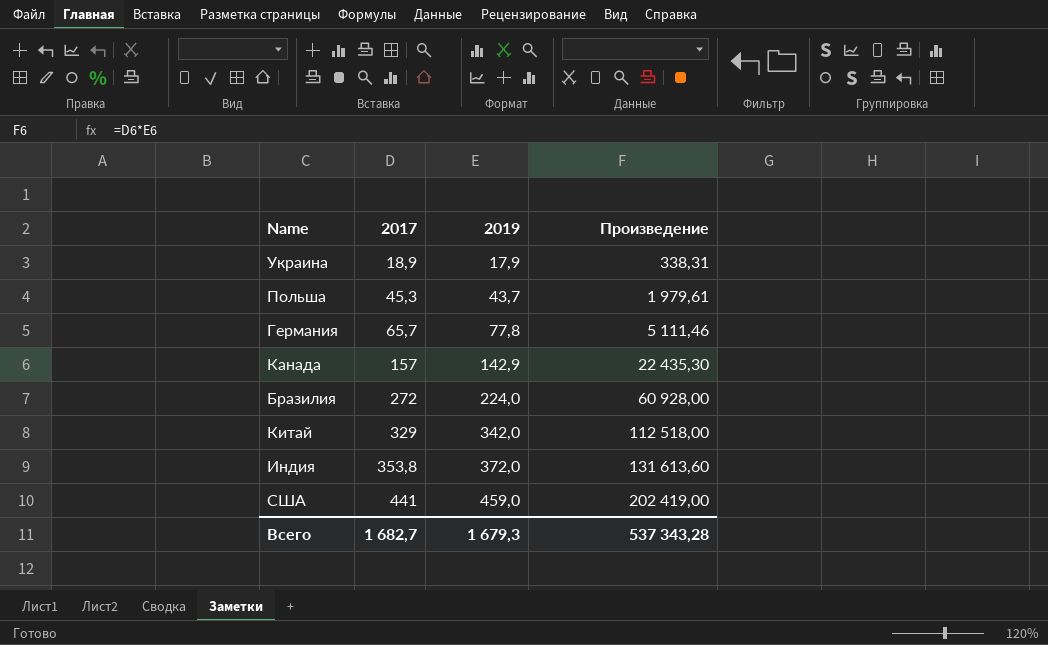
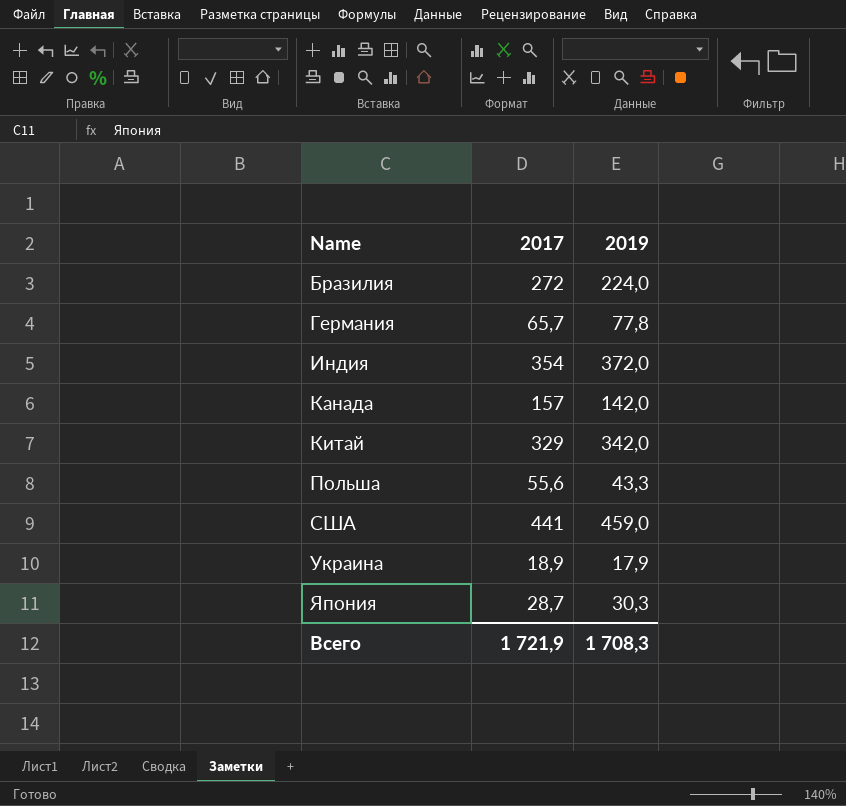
row order: 2017 ascending -> Name ascending
column Произведение | formula: [2017] * [2019] -> none
Индия | 2017: 353,8 -> 354
Канада | 2019: 142,9 -> 142,0
Польша | 2017: 45,3 -> 55,6
Польша | 2019: 43,7 -> 43,3
row Япония: none -> 28,7 | 30,3
Всего | 2017: 1 682,7 -> 1 721,9
Всего | 2019: 1 679,3 -> 1 708,3

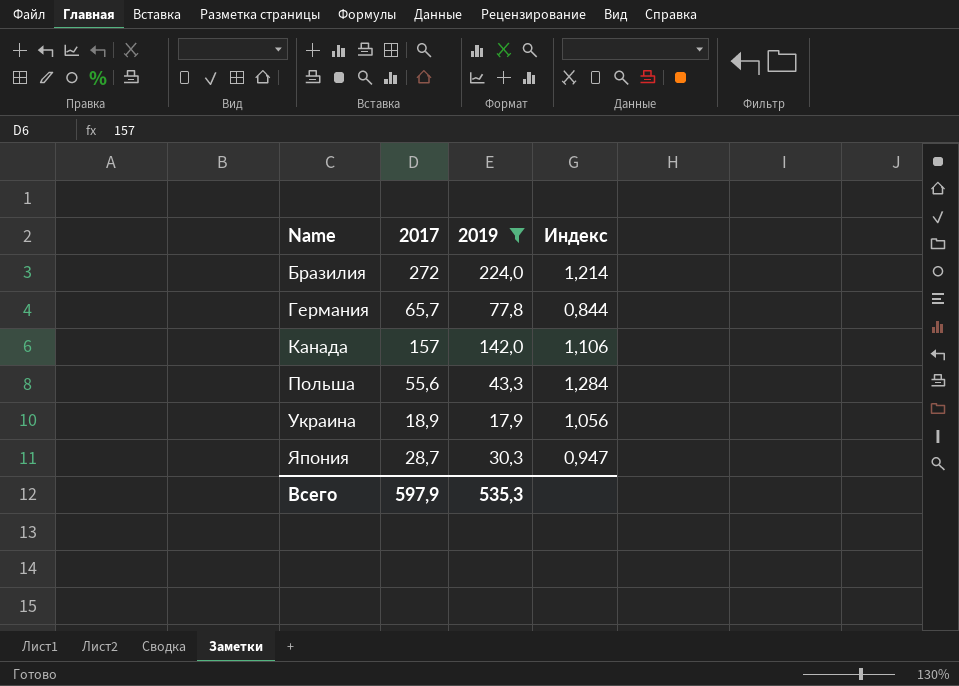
filter: none -> 2019 <= 224,0
column Индекс | formula: none -> [2017] / [2019]
Всего | 2017: 1 721,9 -> 597,9
Всего | 2019: 1 708,3 -> 535,3

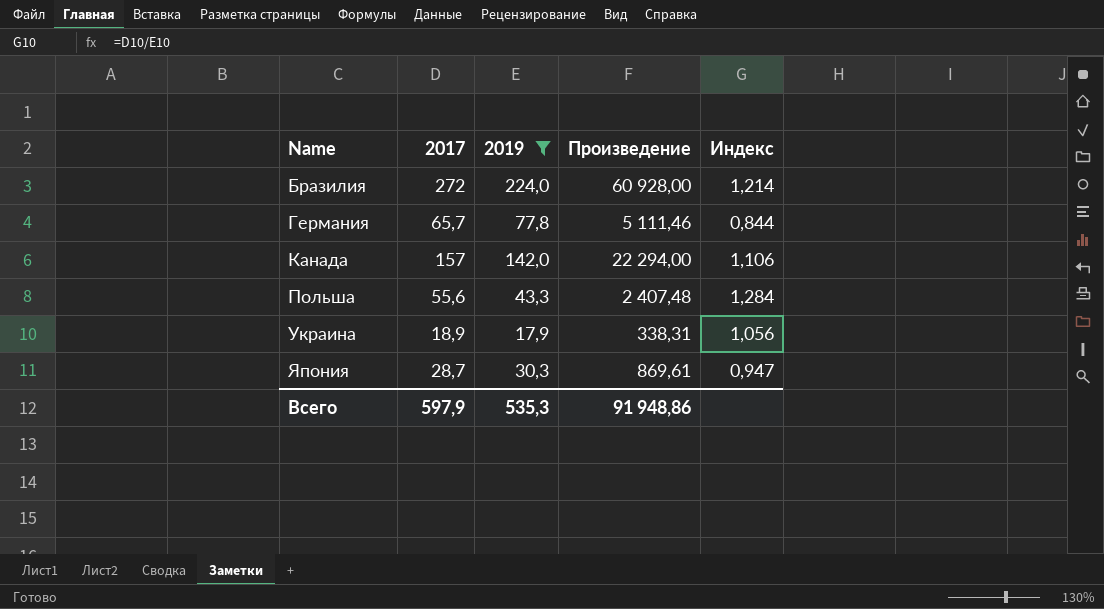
column Произведение | formula: none -> [2017] * [2019]

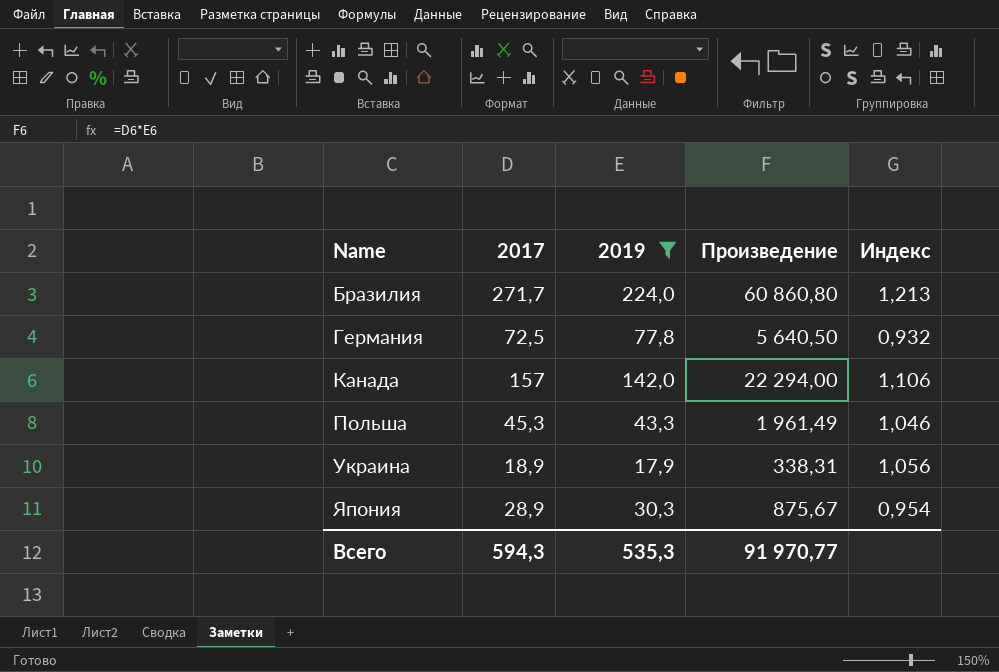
Бразилия | 2017: 272 -> 271,7
Бразилия | Произведение: 60 928,00 -> 60 860,80
Бразилия | Индекс: 1,214 -> 1,213
Германия | 2017: 65,7 -> 72,5
Германия | Произведение: 5 111,46 -> 5 640,50
Германия | Индекс: 0,844 -> 0,932
Польша | 2017: 55,6 -> 45,3
Польша | Произведение: 2 407,48 -> 1 961,49
Польша | Индекс: 1,284 -> 1,046
Япония | 2017: 28,7 -> 28,9
Япония | Произведение: 869,61 -> 875,67
Япония | Индекс: 0,947 -> 0,954
Всего | 2017: 597,9 -> 594,3
Всего | Произведение: 91 948,86 -> 91 970,77

